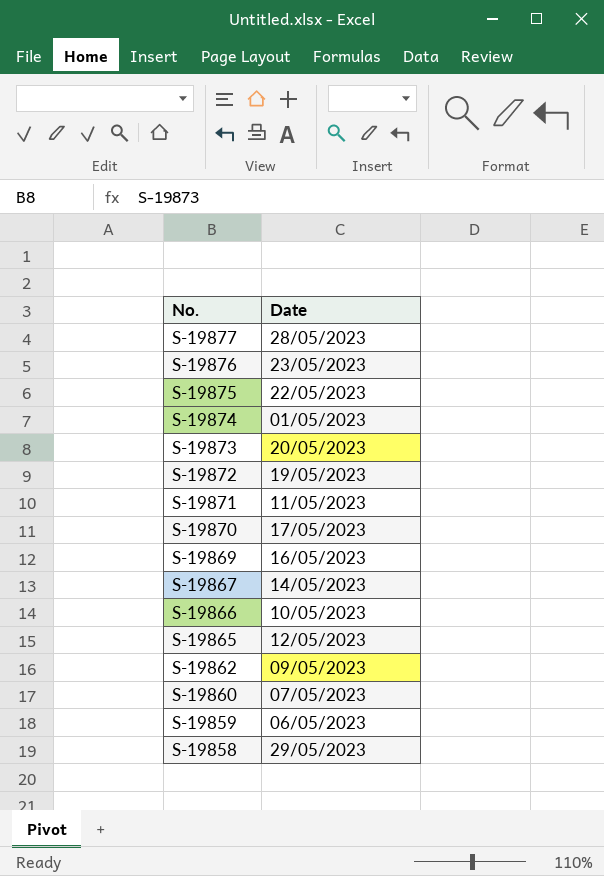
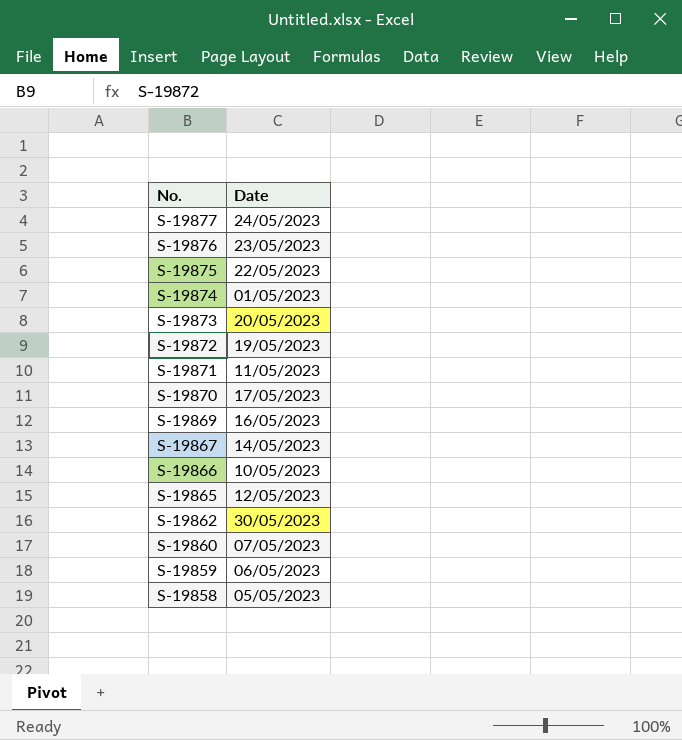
S-19877 | Date: 28/05/2023 -> 24/05/2023
S-19862 | Date: 09/05/2023 -> 30/05/2023
S-19858 | Date: 29/05/2023 -> 05/05/2023

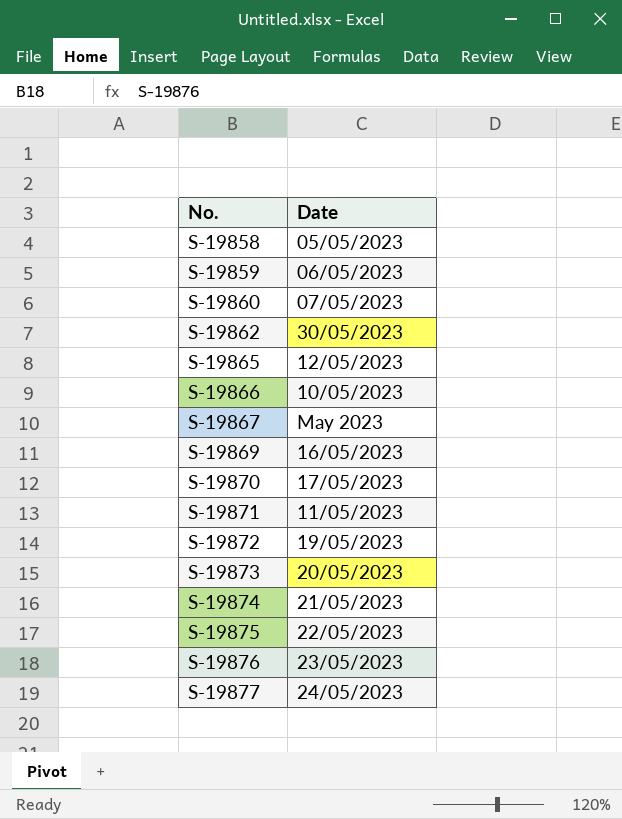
row order: No. descending -> No. ascending
S-19867 | Date: 14/05/2023 -> May 2023
S-19874 | Date: 01/05/2023 -> 21/05/2023

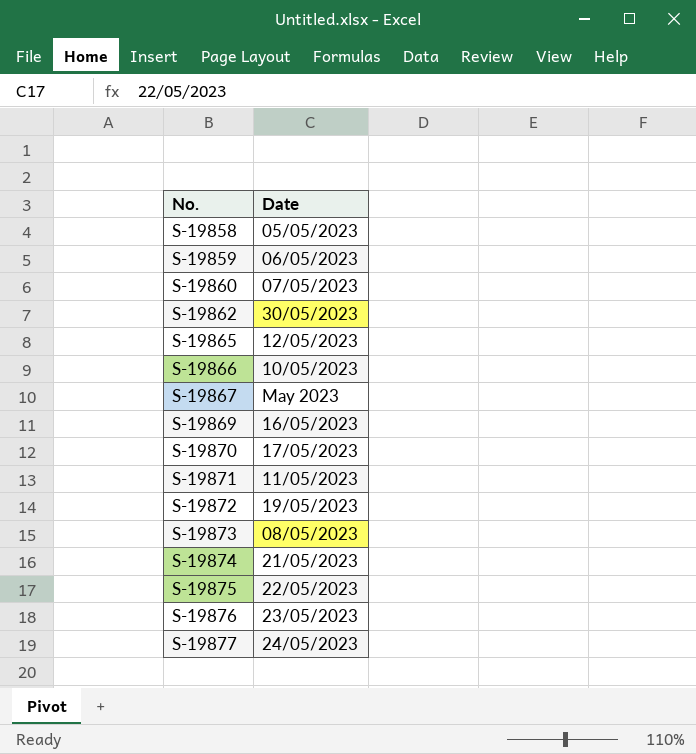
S-19873 | Date: 20/05/2023 -> 08/05/2023

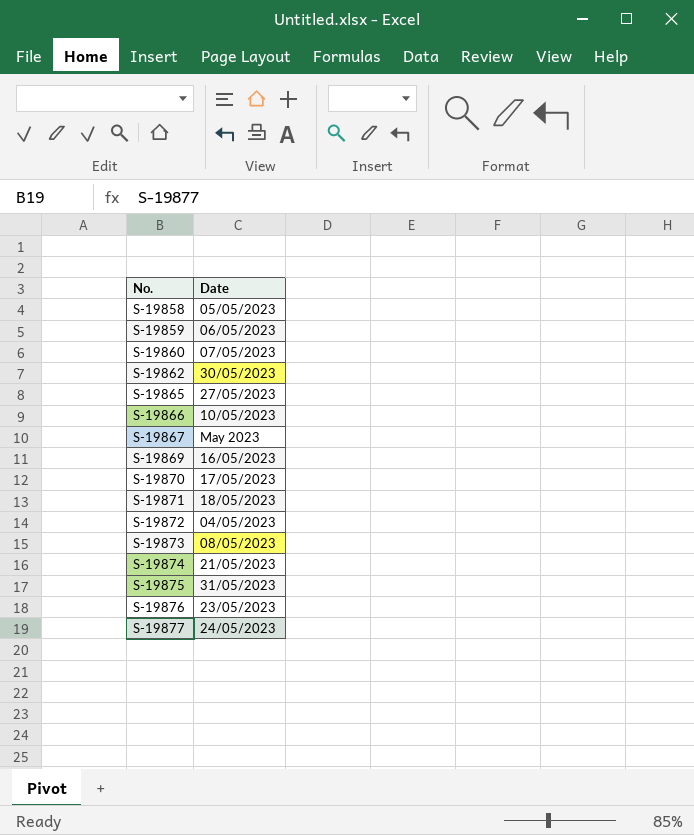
S-19865 | Date: 12/05/2023 -> 27/05/2023
S-19871 | Date: 11/05/2023 -> 18/05/2023
S-19872 | Date: 19/05/2023 -> 04/05/2023
S-19875 | Date: 22/05/2023 -> 31/05/2023

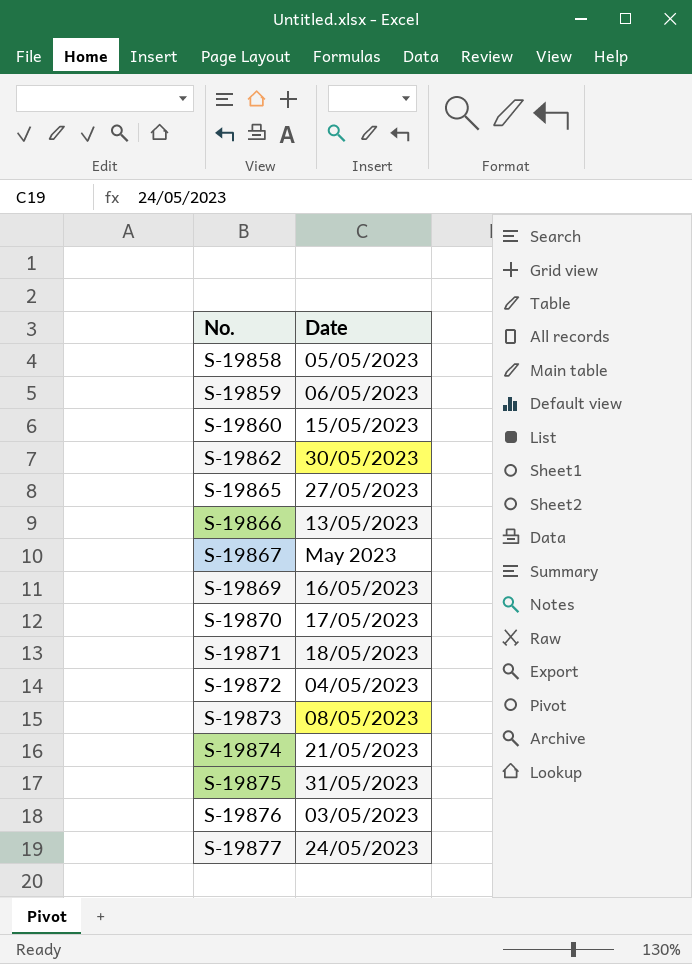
S-19860 | Date: 07/05/2023 -> 15/05/2023
S-19866 | Date: 10/05/2023 -> 13/05/2023
S-19876 | Date: 23/05/2023 -> 03/05/2023

